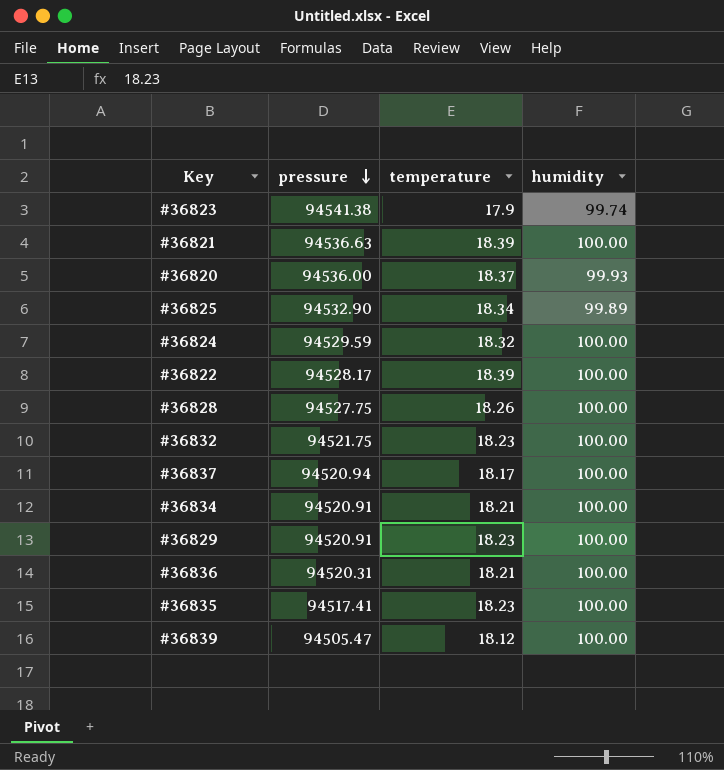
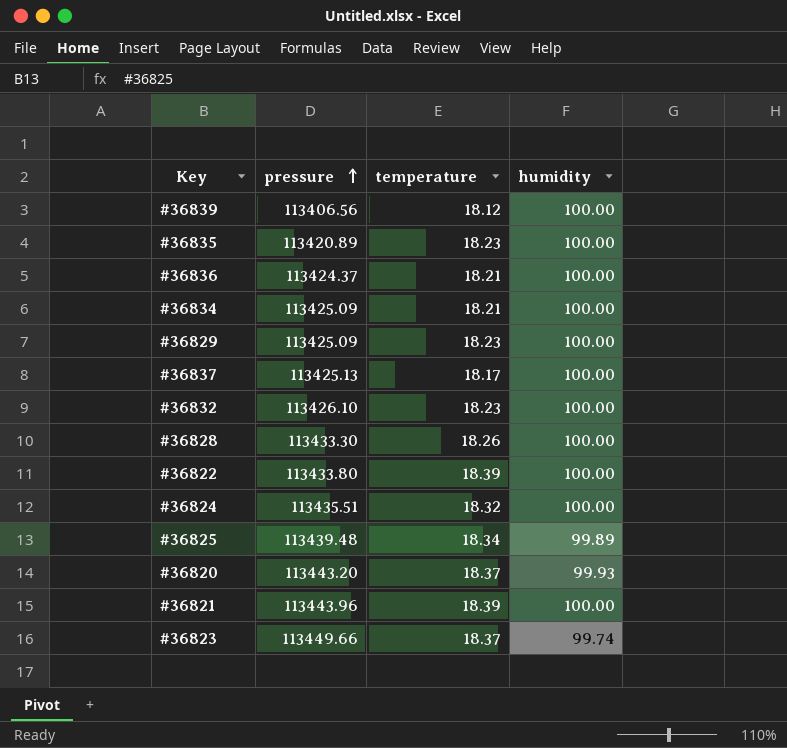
row order: pressure descending -> pressure ascending
#36839 | pressure: 94505.47 -> 113406.56
#36835 | pressure: 94517.41 -> 113420.89
#36836 | pressure: 94520.31 -> 113424.37
#36834 | pressure: 94520.91 -> 113425.09
#36829 | pressure: 94520.91 -> 113425.09
#36837 | pressure: 94520.94 -> 113425.13
#36832 | pressure: 94521.75 -> 113426.10
#36828 | pressure: 94527.75 -> 113433.30
#36822 | pressure: 94528.17 -> 113433.80
#36824 | pressure: 94529.59 -> 113435.51
#36825 | pressure: 94532.90 -> 113439.48
#36820 | pressure: 94536.00 -> 113443.20
#36821 | pressure: 94536.63 -> 113443.96
#36823 | pressure: 94541.38 -> 113449.66
#36823 | temperature: 17.9 -> 18.37

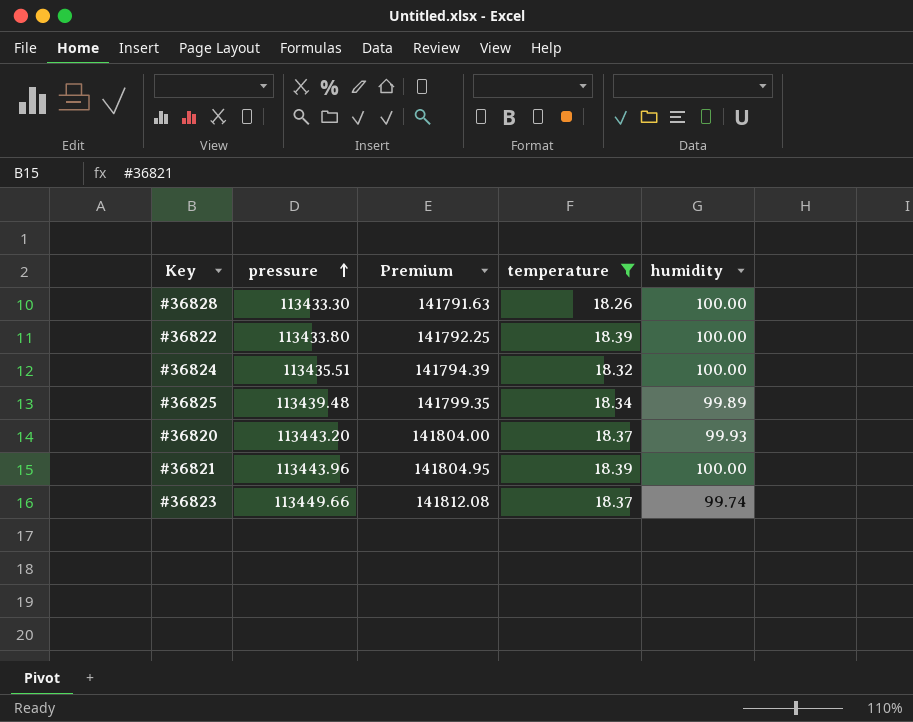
filter: none -> temperature >= 18.26
column Premium | formula: none -> [pressure] * 1.25

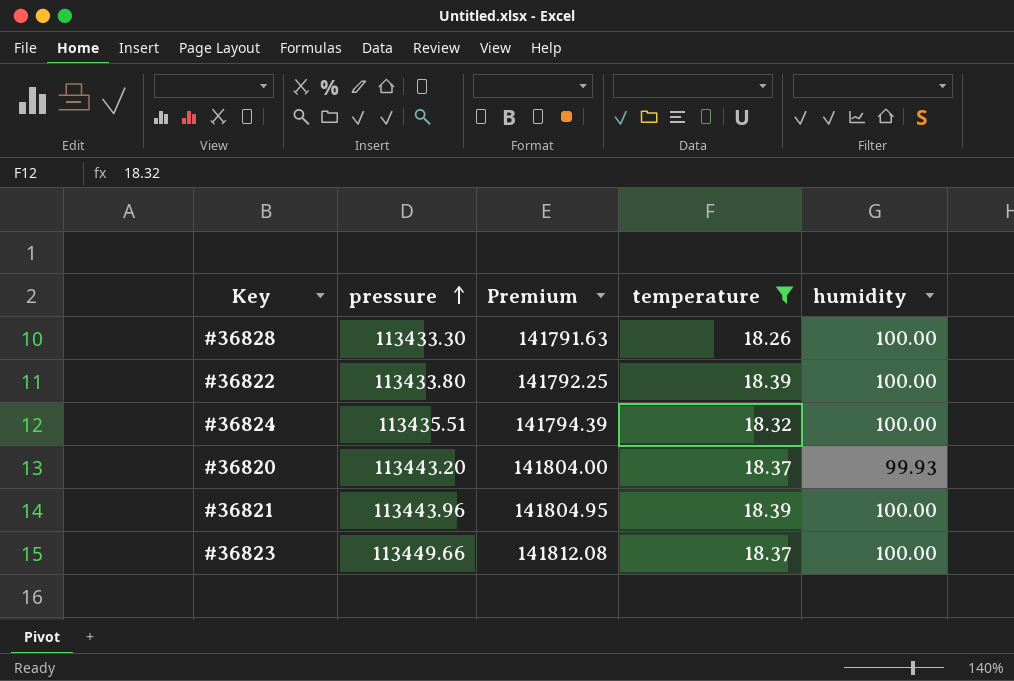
row #36825: 113439.48 | 141799.35 | 18.34 | 99.89 -> none
#36823 | humidity: 99.74 -> 100.00

